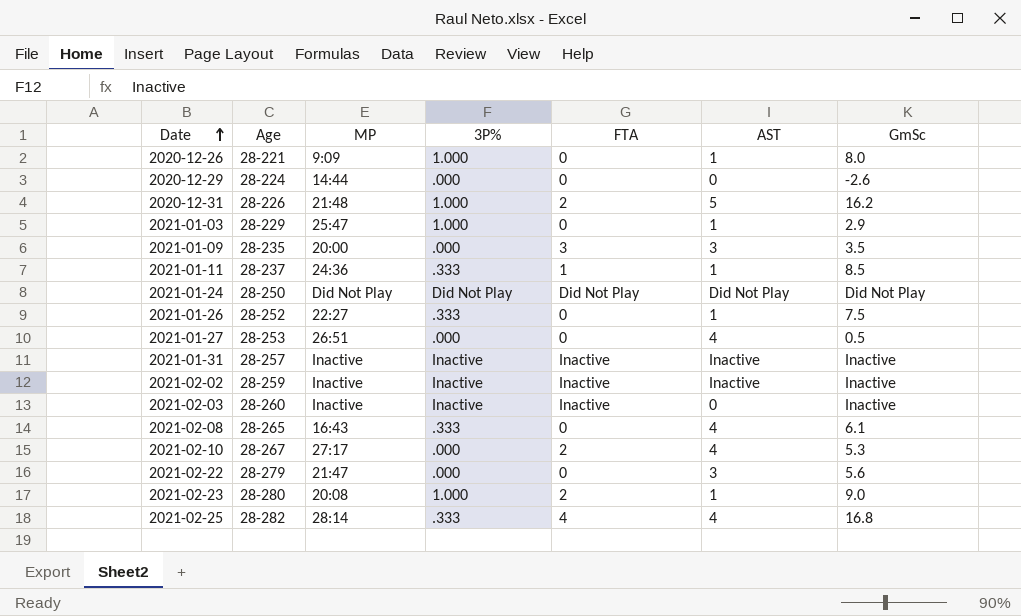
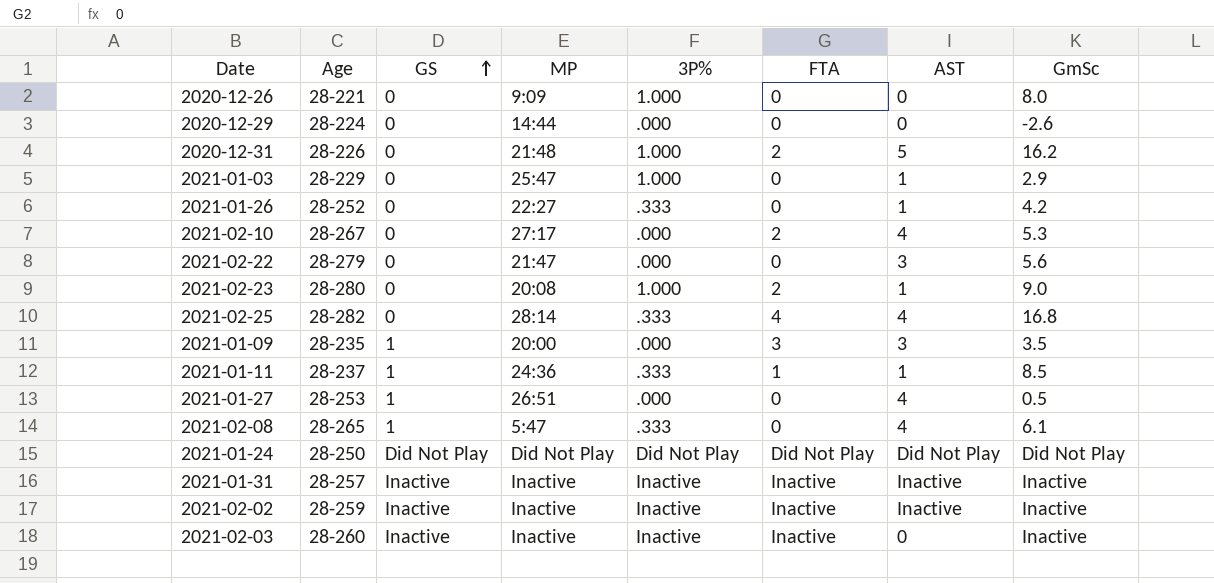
row order: Date ascending -> GS ascending
column GS | position: none -> 3
2020-12-26 | AST: 1 -> 0
2021-01-26 | GmSc: 7.5 -> 4.2
2021-02-08 | MP: 16:43 -> 5:47

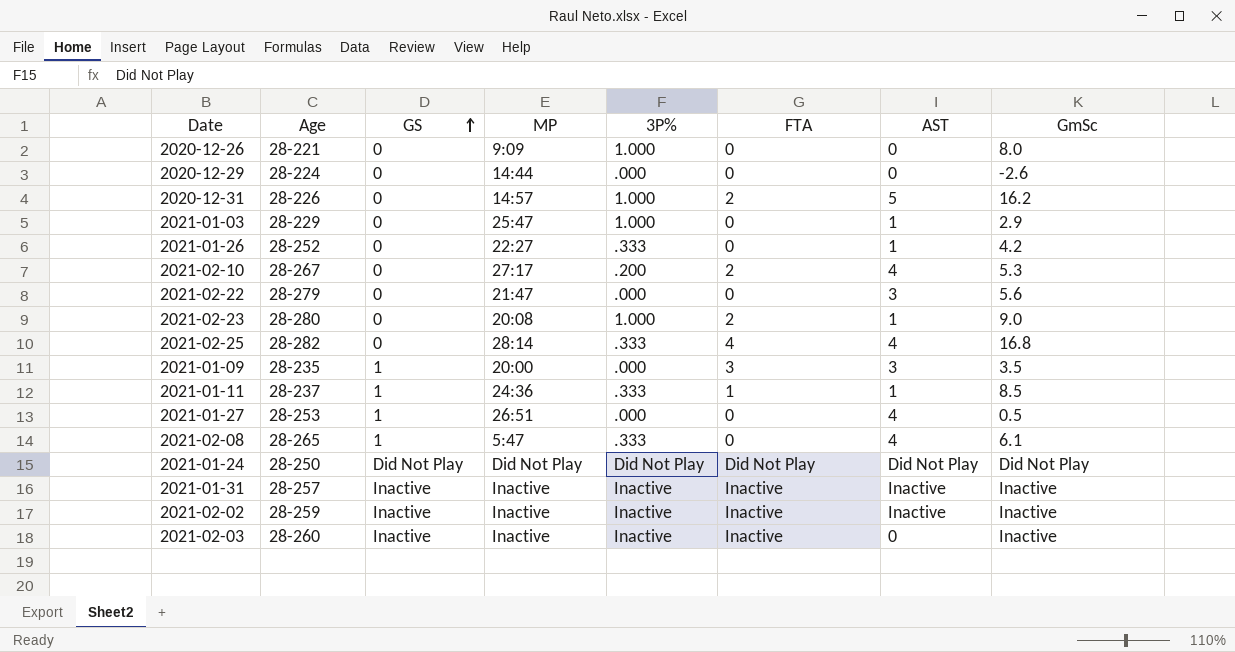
2020-12-31 | MP: 21:48 -> 14:57
2021-02-10 | 3P%: .000 -> .200

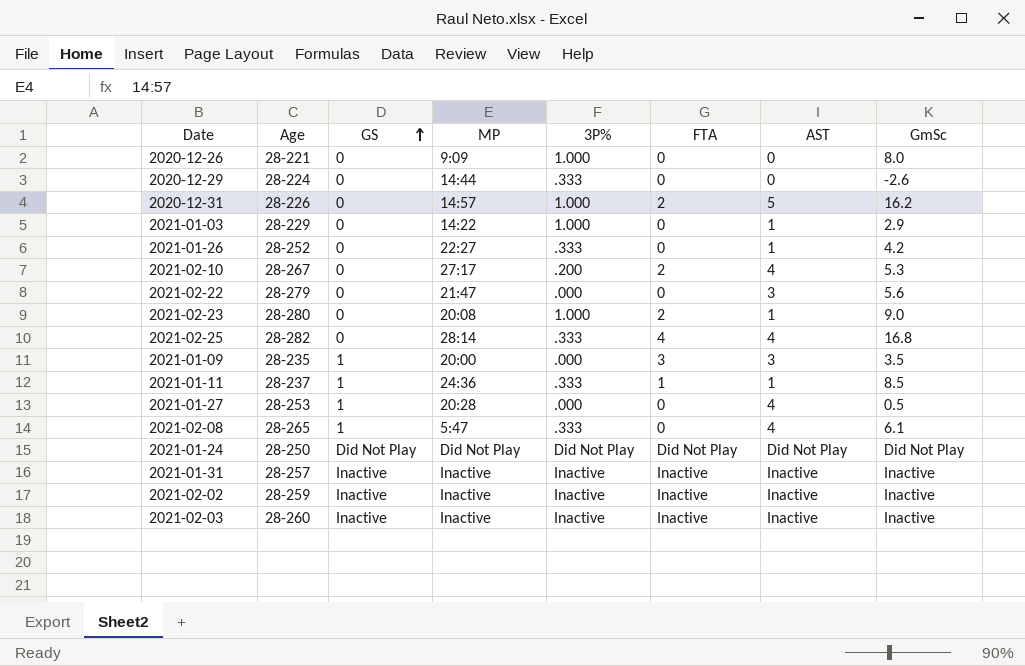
2020-12-29 | 3P%: .000 -> .333
2021-01-03 | MP: 25:47 -> 14:22
2021-01-27 | MP: 26:51 -> 20:28
2021-02-03 | AST: 0 -> Inactive

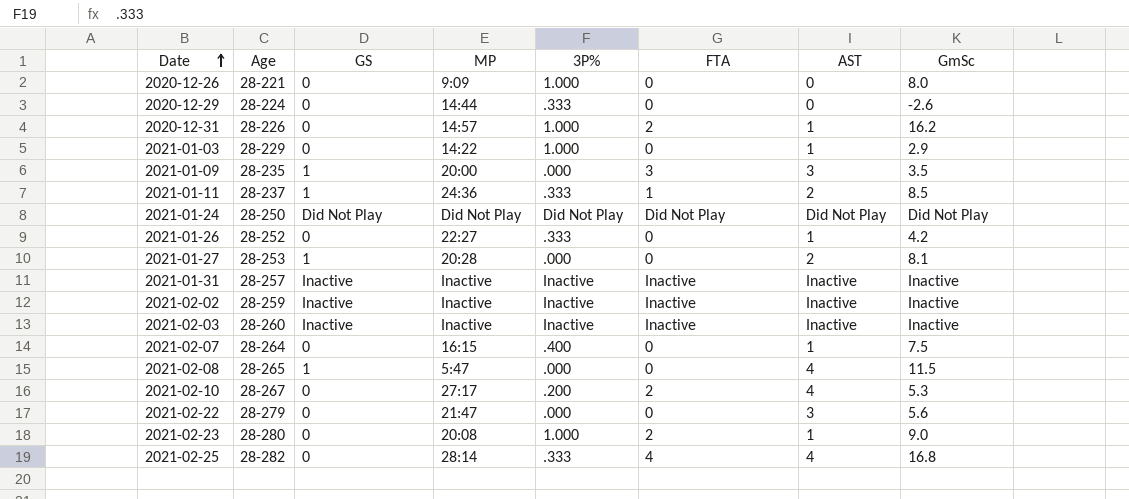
row order: GS ascending -> Date ascending
2020-12-31 | AST: 5 -> 1
2021-01-11 | AST: 1 -> 2
2021-01-27 | AST: 4 -> 2
2021-01-27 | GmSc: 0.5 -> 8.1
row 2021-02-07: none -> 28-264 | 0 | 16:15 | .400 | 0 | 1 | 7.5
2021-02-08 | 3P%: .333 -> .000
2021-02-08 | GmSc: 6.1 -> 11.5

